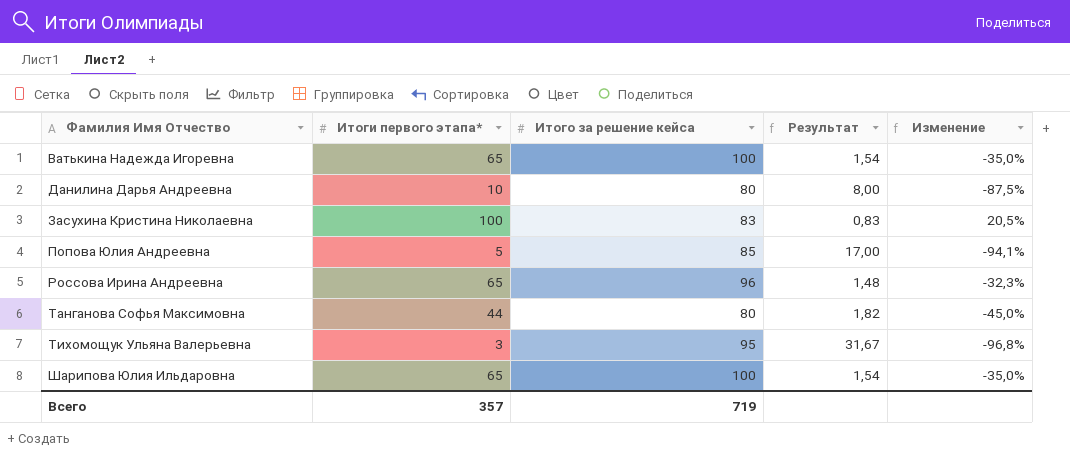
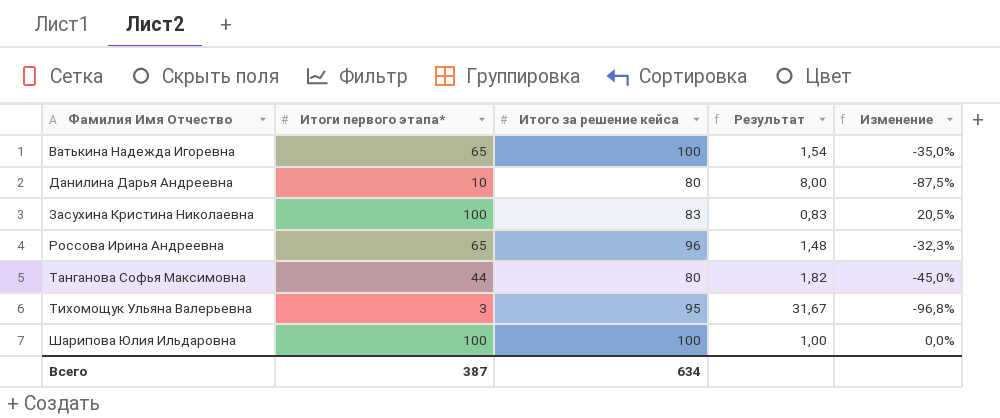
row Попова Юлия Андреевна: 5 | 85 | 17,00 | -94,1% -> none
Шарипова Юлия Ильдаровна | Итоги первого этапа*: 65 -> 100
Шарипова Юлия Ильдаровна | Результат: 1,54 -> 1,00
Шарипова Юлия Ильдаровна | Изменение: -35,0% -> 0,0%
Всего | Итоги первого этапа*: 357 -> 387
Всего | Итого за решение кейса: 719 -> 634

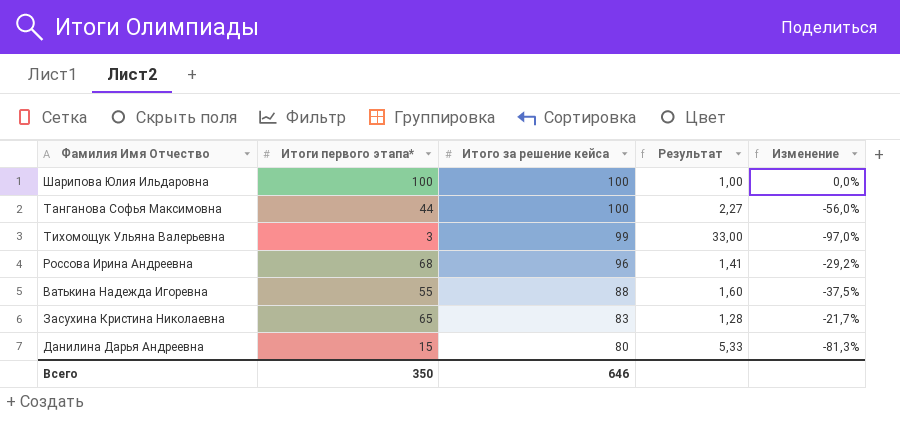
row order: Фамилия Имя Отчество ascending -> Итого за решение кейса descending
Танганова Софья Максимовна | Итого за решение кейса: 80 -> 100
Танганова Софья Максимовна | Результат: 1,82 -> 2,27
Танганова Софья Максимовна | Изменение: -45,0% -> -56,0%
Тихомощук Ульяна Валерьевна | Итого за решение кейса: 95 -> 99
Тихомощук Ульяна Валерьевна | Результат: 31,67 -> 33,00
Тихомощук Ульяна Валерьевна | Изменение: -96,8% -> -97,0%
Россова Ирина Андреевна | Итоги первого этапа*: 65 -> 68
Россова Ирина Андреевна | Результат: 1,48 -> 1,41
Россова Ирина Андреевна | Изменение: -32,3% -> -29,2%
Ватькина Надежда Игоревна | Итоги первого этапа*: 65 -> 55
Ватькина Надежда Игоревна | Итого за решение кейса: 100 -> 88
Ватькина Надежда Игоревна | Результат: 1,54 -> 1,60
Ватькина Надежда Игоревна | Изменение: -35,0% -> -37,5%
Засухина Кристина Николаевна | Итоги первого этапа*: 100 -> 65
Засухина Кристина Николаевна | Результат: 0,83 -> 1,28
Засухина Кристина Николаевна | Изменение: 20,5% -> -21,7%
Данилина Дарья Андреевна | Итоги первого этапа*: 10 -> 15
Данилина Дарья Андреевна | Результат: 8,00 -> 5,33
Данилина Дарья Андреевна | Изменение: -87,5% -> -81,3%
Всего | Итоги первого этапа*: 387 -> 350
Всего | Итого за решение кейса: 634 -> 646

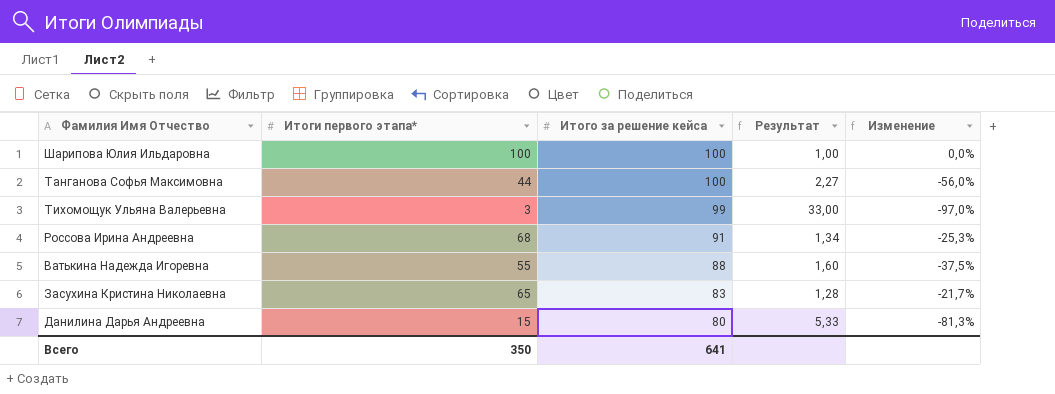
Россова Ирина Андреевна | Итого за решение кейса: 96 -> 91
Россова Ирина Андреевна | Результат: 1,41 -> 1,34
Россова Ирина Андреевна | Изменение: -29,2% -> -25,3%
Всего | Итого за решение кейса: 646 -> 641

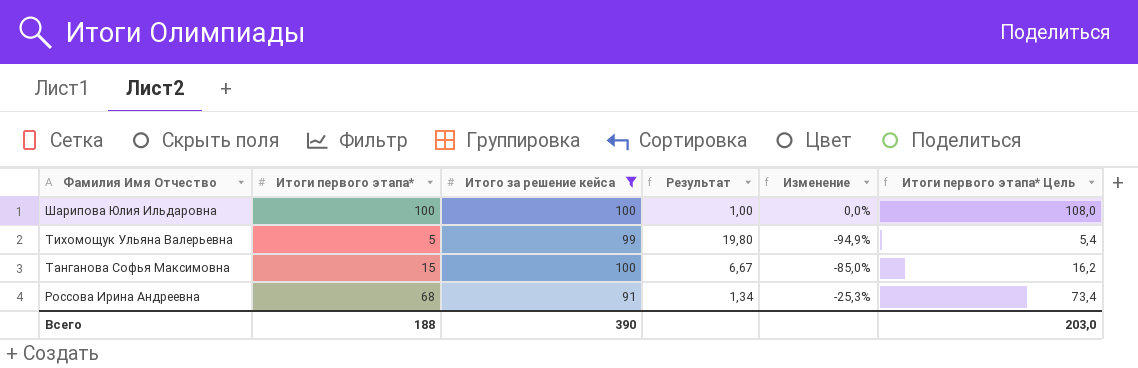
filter: none -> Итого за решение кейса >= 91
row order: Итого за решение кейса descending -> Фамилия Имя Отчество descending
column Итоги первого этапа* Цель | formula: none -> [Итоги первого этапа*] * 1,08
Тихомощук Ульяна Валерьевна | Итоги первого этапа*: 3 -> 5
Тихомощук Ульяна Валерьевна | Результат: 33,00 -> 19,80
Тихомощук Ульяна Валерьевна | Изменение: -97,0% -> -94,9%
Танганова Софья Максимовна | Итоги первого этапа*: 44 -> 15
Танганова Софья Максимовна | Результат: 2,27 -> 6,67
Танганова Софья Максимовна | Изменение: -56,0% -> -85,0%
Всего | Итоги первого этапа*: 350 -> 188
Всего | Итого за решение кейса: 641 -> 390

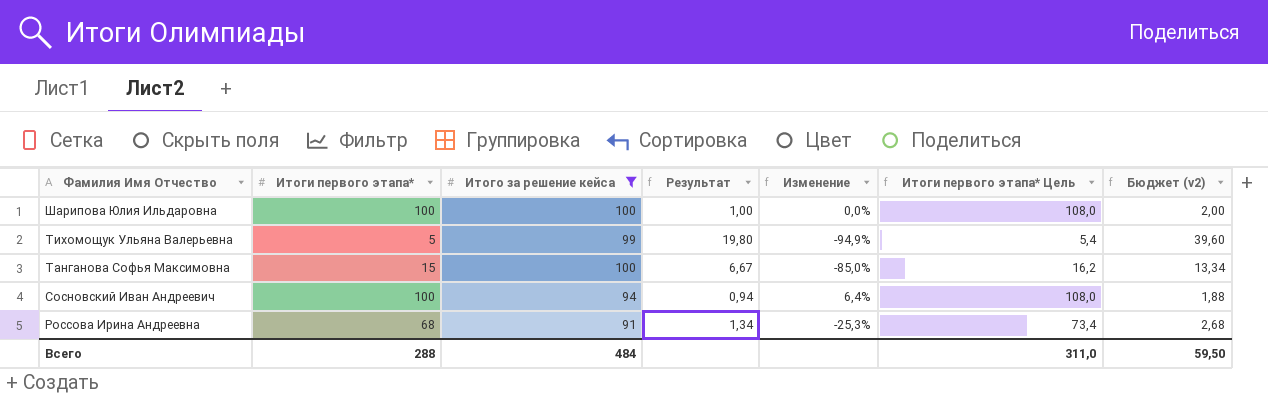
column Бюджет (v2) | formula: none -> [Результат] * 2
row Сосновский Иван Андреевич: none -> 100 | 94 | 0,94 | 6,4% | 108,0 | 1,88
Всего | Итоги первого этапа*: 188 -> 288
Всего | Итого за решение кейса: 390 -> 484
Всего | Итоги первого этапа* Цель: 203,0 -> 311,0

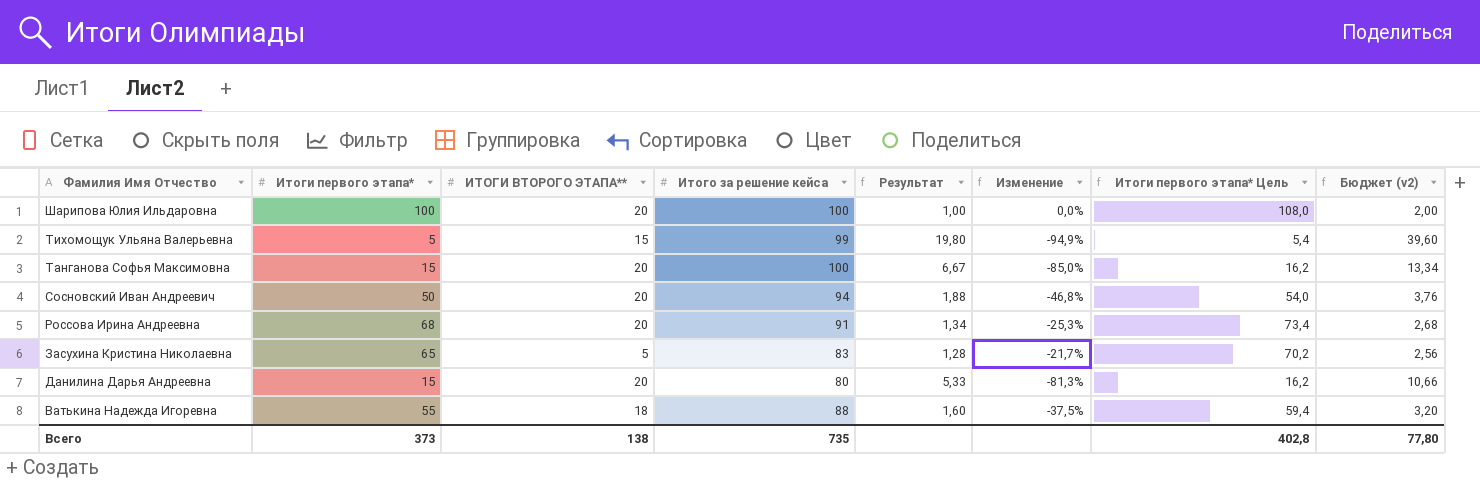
filter: Итого за решение кейса >= 91 -> none
column ИТОГИ ВТОРОГО ЭТАПА** | position: none -> 3
Сосновский Иван Андреевич | Итоги первого этапа*: 100 -> 50
Сосновский Иван Андреевич | Результат: 0,94 -> 1,88
Сосновский Иван Андреевич | Изменение: 6,4% -> -46,8%
Сосновский Иван Андреевич | Итоги первого этапа* Цель: 108,0 -> 54,0
Сосновский Иван Андреевич | Бюджет (v2): 1,88 -> 3,76
Всего | Итоги первого этапа*: 288 -> 373
Всего | Итого за решение кейса: 484 -> 735
Всего | Итоги первого этапа* Цель: 311,0 -> 402,8
Всего | Бюджет (v2): 59,50 -> 77,80

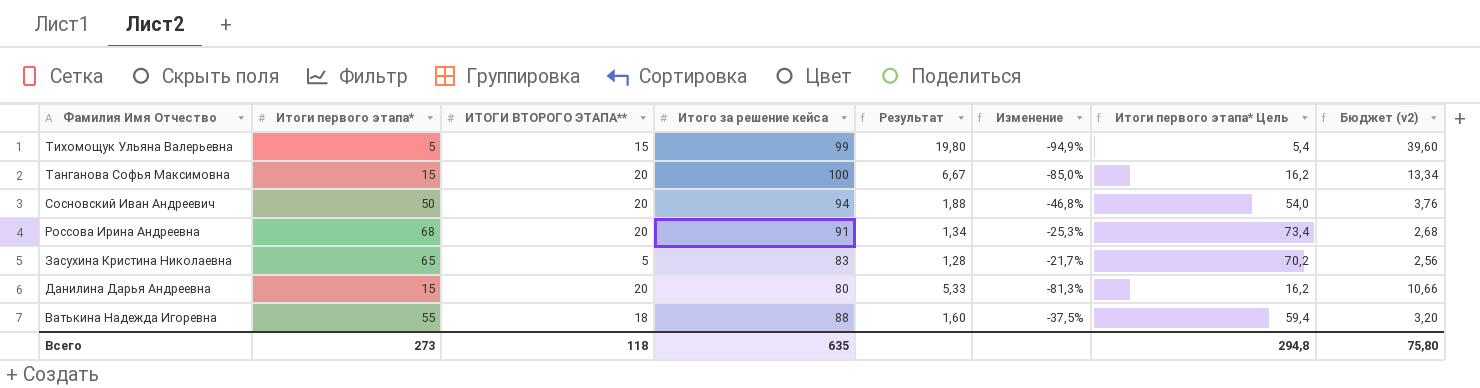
row Шарипова Юлия Ильдаровна: 100 | 20 | 100 | 1,00 | 0,0% | 108,0 | 2,00 -> none
Всего | Итоги первого этапа*: 373 -> 273
Всего | ИТОГИ ВТОРОГО ЭТАПА**: 138 -> 118
Всего | Итого за решение кейса: 735 -> 635
Всего | Итоги первого этапа* Цель: 402,8 -> 294,8
Всего | Бюджет (v2): 77,80 -> 75,80

